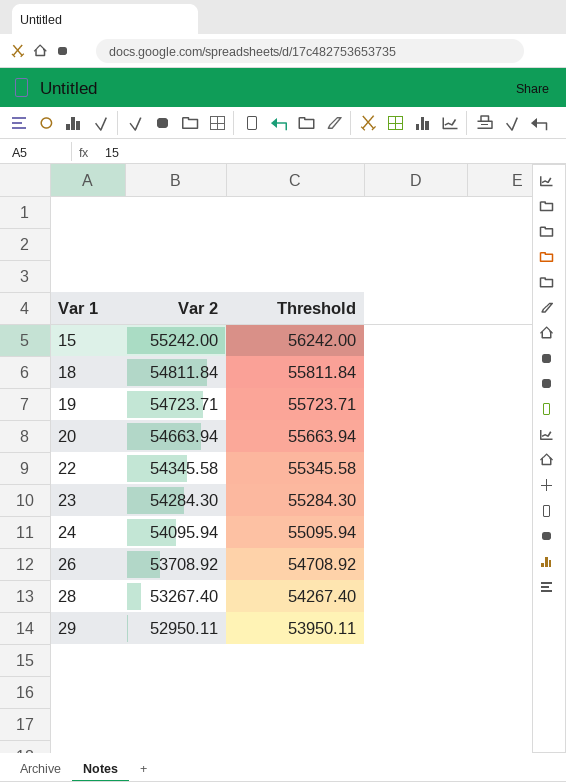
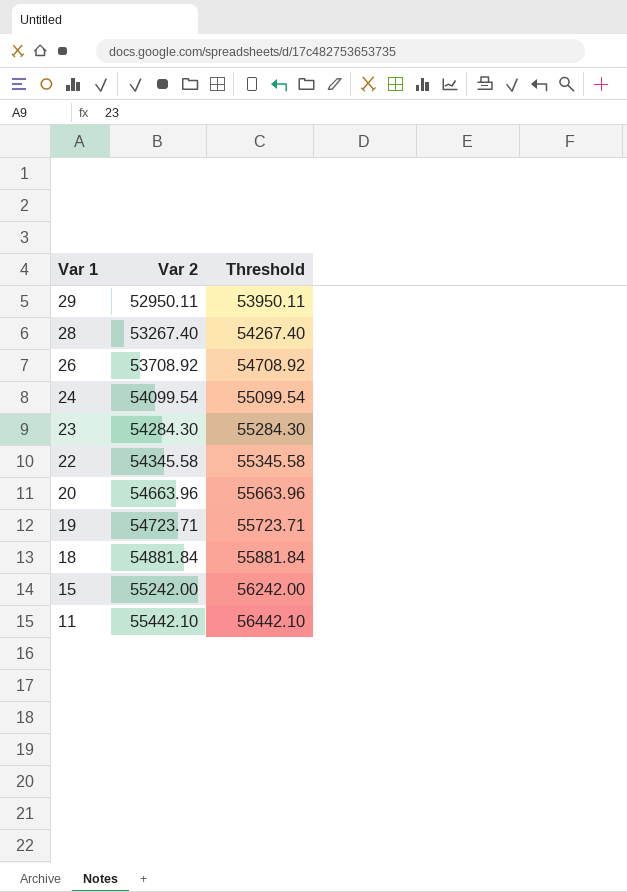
row order: Var 1 ascending -> Var 1 descending
24 | Var 2: 54095.94 -> 54099.54
24 | Threshold: 55095.94 -> 55099.54
20 | Var 2: 54663.94 -> 54663.96
20 | Threshold: 55663.94 -> 55663.96
18 | Var 2: 54811.84 -> 54881.84
18 | Threshold: 55811.84 -> 55881.84
row 11: none -> 55442.10 | 56442.10

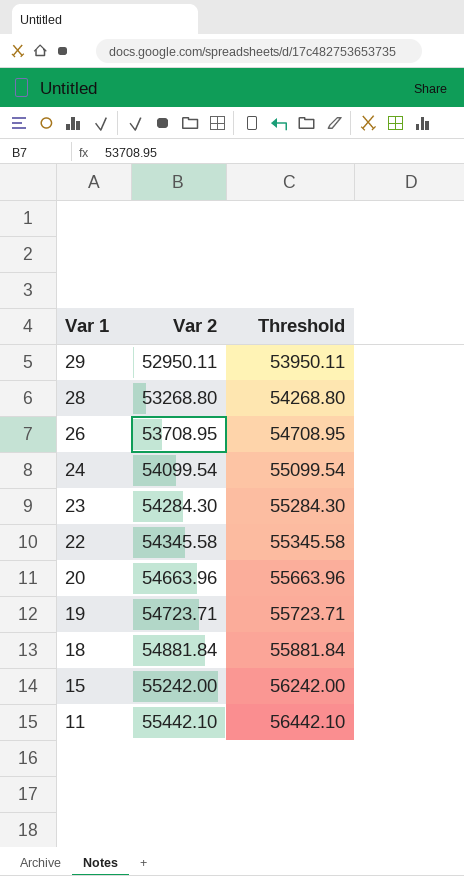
28 | Var 2: 53267.40 -> 53268.80
28 | Threshold: 54267.40 -> 54268.80
26 | Var 2: 53708.92 -> 53708.95
26 | Threshold: 54708.92 -> 54708.95

